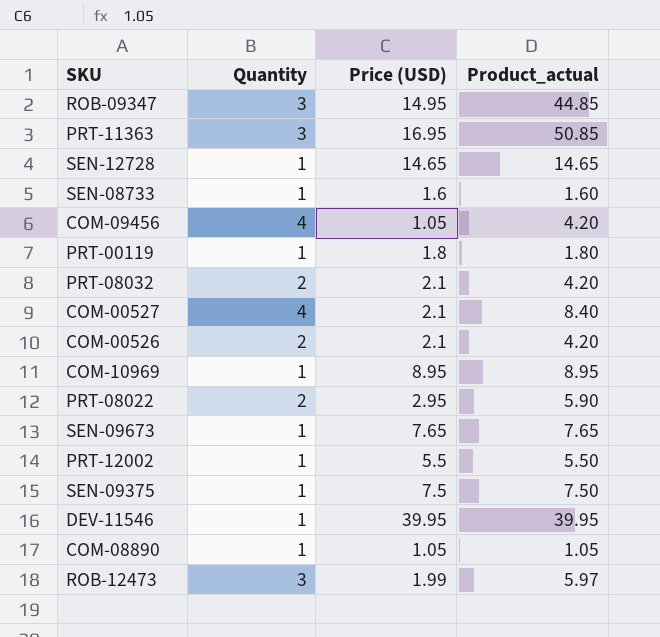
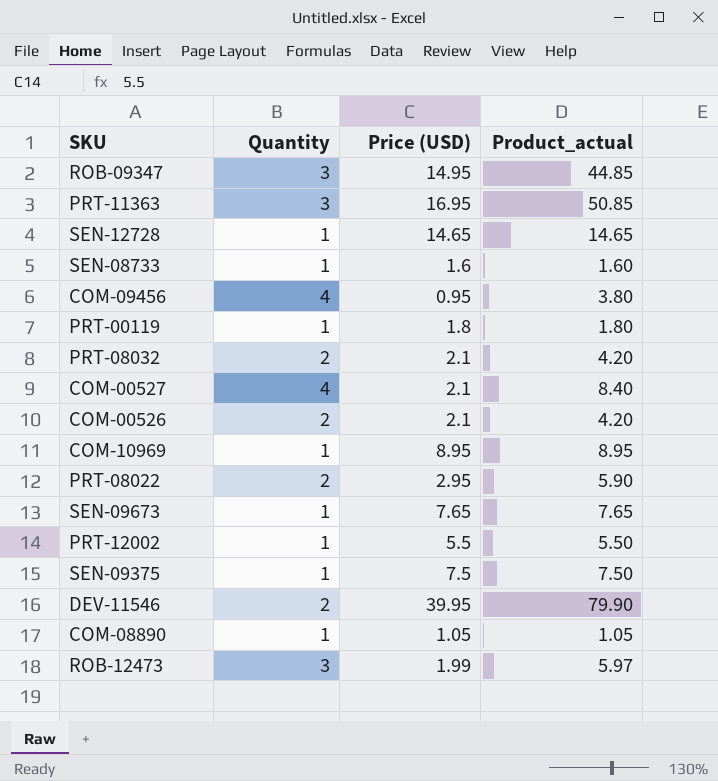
COM-09456 | Price (USD): 1.05 -> 0.95
COM-09456 | Product_actual: 4.20 -> 3.80
DEV-11546 | Quantity: 1 -> 2
DEV-11546 | Product_actual: 39.95 -> 79.90

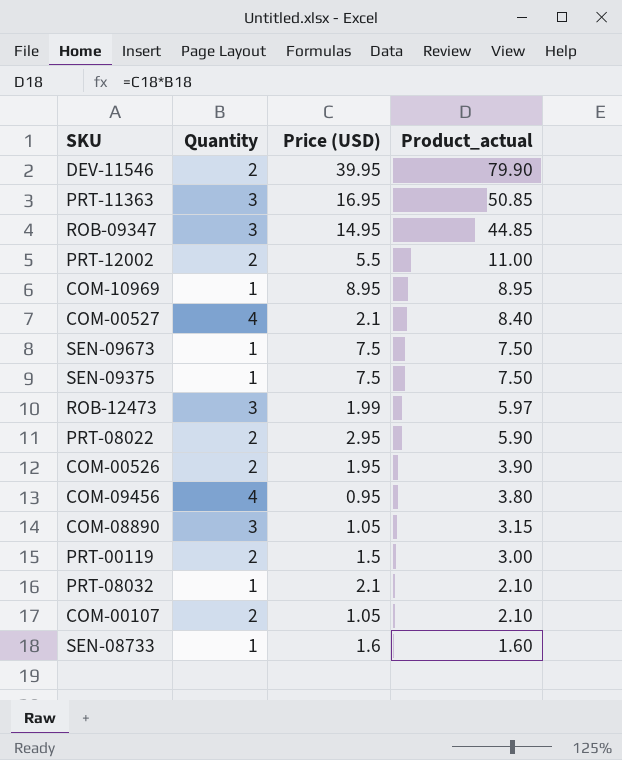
row order: none -> Product_actual descending
row SEN-12728: 1 | 14.65 | 14.65 -> none
PRT-12002 | Quantity: 1 -> 2
PRT-12002 | Product_actual: 5.50 -> 11.00
SEN-09673 | Price (USD): 7.65 -> 7.5
SEN-09673 | Product_actual: 7.65 -> 7.50
COM-00526 | Price (USD): 2.1 -> 1.95
COM-00526 | Product_actual: 4.20 -> 3.90
COM-08890 | Quantity: 1 -> 3
COM-08890 | Product_actual: 1.05 -> 3.15
PRT-00119 | Quantity: 1 -> 2
PRT-00119 | Price (USD): 1.8 -> 1.5
PRT-00119 | Product_actual: 1.80 -> 3.00
PRT-08032 | Quantity: 2 -> 1
PRT-08032 | Product_actual: 4.20 -> 2.10
row COM-00107: none -> 2 | 1.05 | 2.10

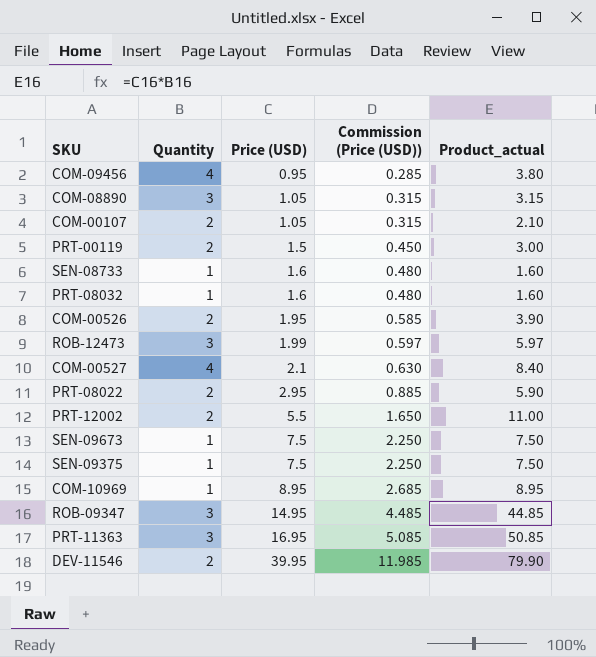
row order: Product_actual descending -> Price (USD) ascending
column Commission (Price (USD)) | formula: none -> [Price (USD)] * 0.3
PRT-08032 | Price (USD): 2.1 -> 1.6
PRT-08032 | Product_actual: 2.10 -> 1.60

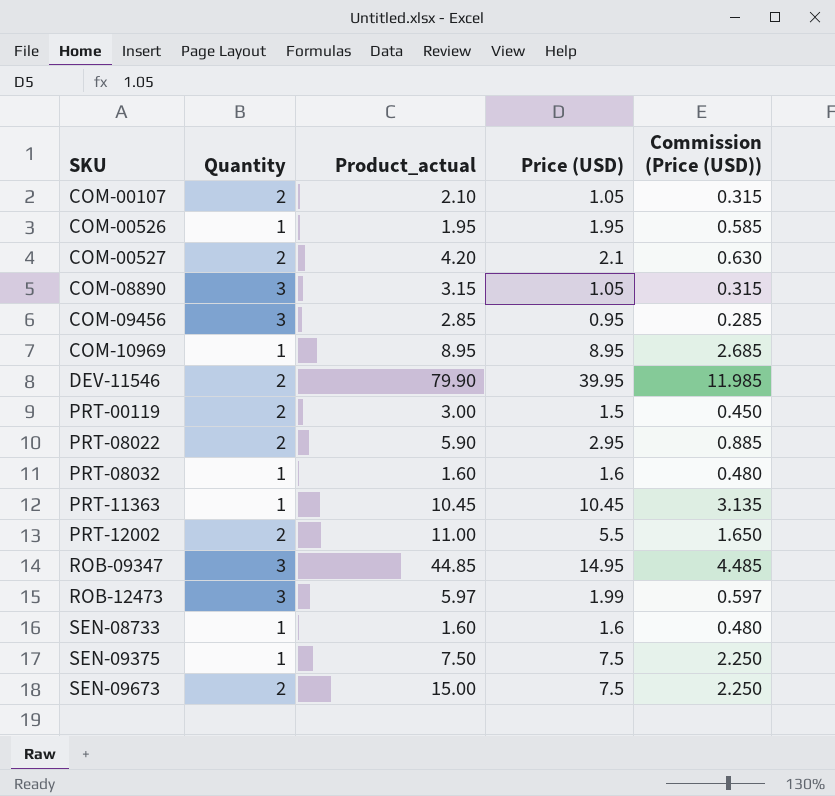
row order: Price (USD) ascending -> SKU ascending
column Product_actual | position: 5 -> 3
COM-00526 | Quantity: 2 -> 1
COM-00526 | Product_actual: 3.90 -> 1.95
COM-00527 | Quantity: 4 -> 2
COM-00527 | Product_actual: 8.40 -> 4.20
COM-09456 | Quantity: 4 -> 3
COM-09456 | Product_actual: 3.80 -> 2.85
PRT-11363 | Quantity: 3 -> 1
PRT-11363 | Product_actual: 50.85 -> 10.45
PRT-11363 | Price (USD): 16.95 -> 10.45
PRT-11363 | Commission (Price (USD)): 5.085 -> 3.135
SEN-09673 | Quantity: 1 -> 2
SEN-09673 | Product_actual: 7.50 -> 15.00

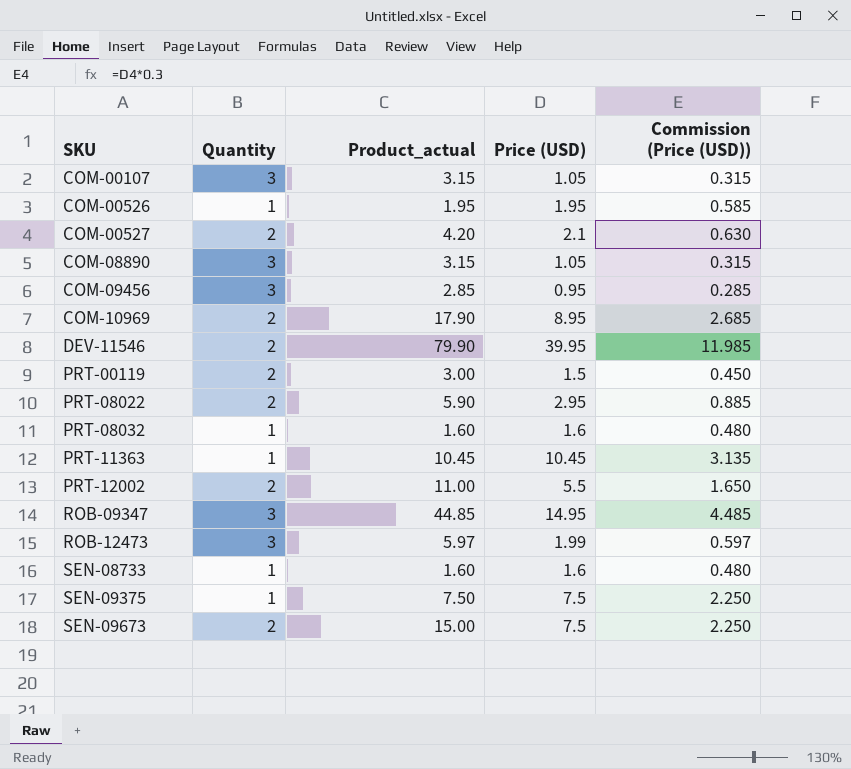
COM-00107 | Quantity: 2 -> 3
COM-00107 | Product_actual: 2.10 -> 3.15
COM-10969 | Quantity: 1 -> 2
COM-10969 | Product_actual: 8.95 -> 17.90

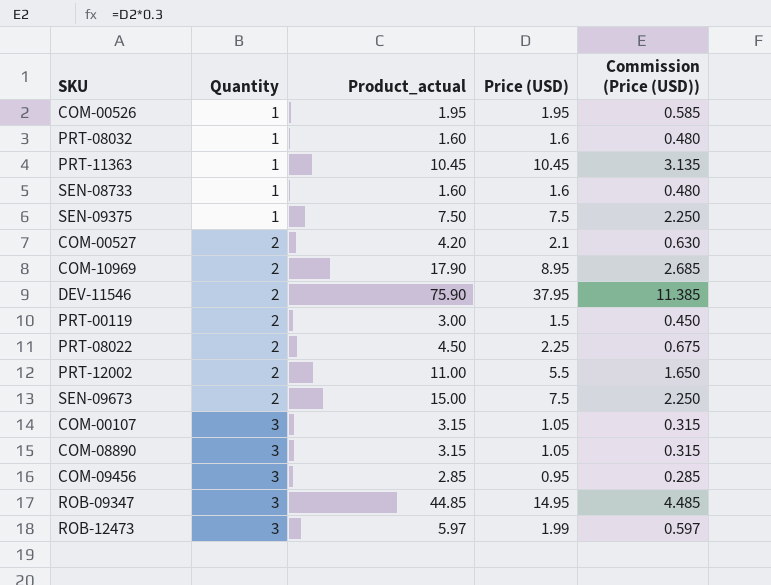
row order: SKU ascending -> Quantity ascending
DEV-11546 | Product_actual: 79.90 -> 75.90
DEV-11546 | Price (USD): 39.95 -> 37.95
DEV-11546 | Commission (Price (USD)): 11.985 -> 11.385
PRT-08022 | Product_actual: 5.90 -> 4.50
PRT-08022 | Price (USD): 2.95 -> 2.25
PRT-08022 | Commission (Price (USD)): 0.885 -> 0.675

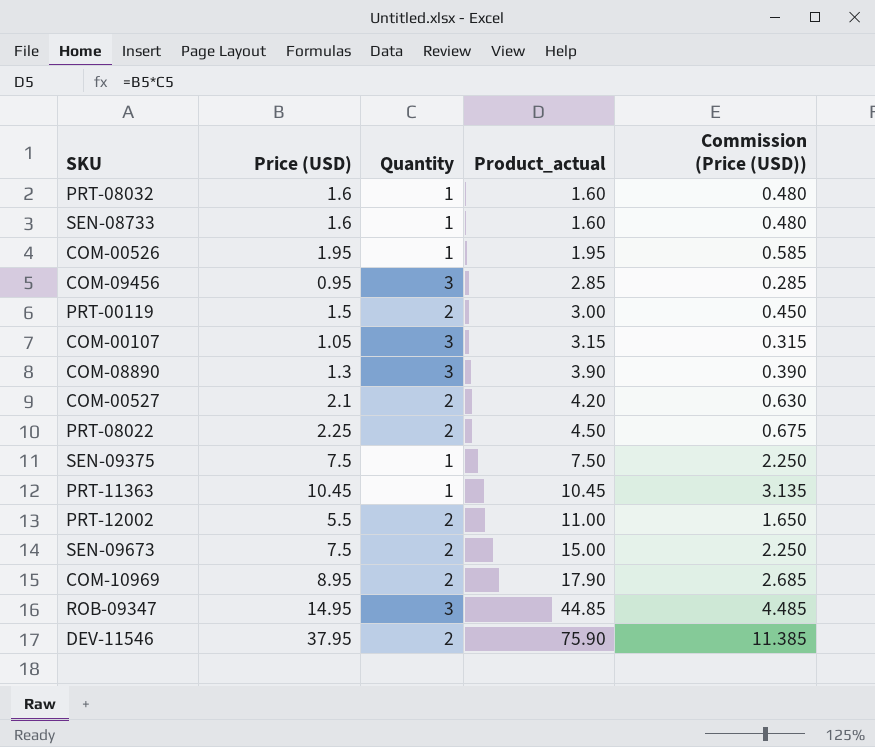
row order: Quantity ascending -> Product_actual ascending
column Price (USD) | position: 4 -> 2
row ROB-12473: 3 | 5.97 | 1.99 | 0.597 -> none
COM-08890 | Price (USD): 1.05 -> 1.3
COM-08890 | Product_actual: 3.15 -> 3.90
COM-08890 | Commission (Price (USD)): 0.315 -> 0.390

